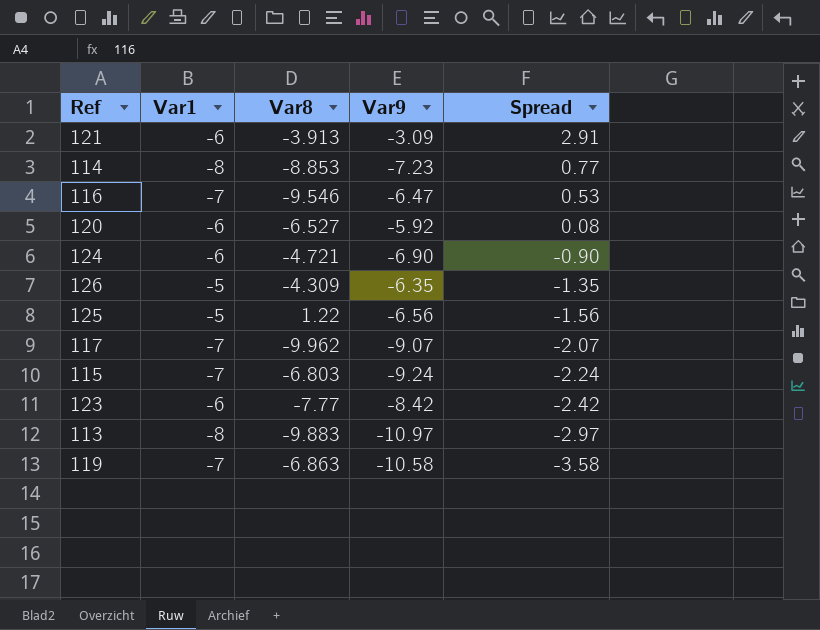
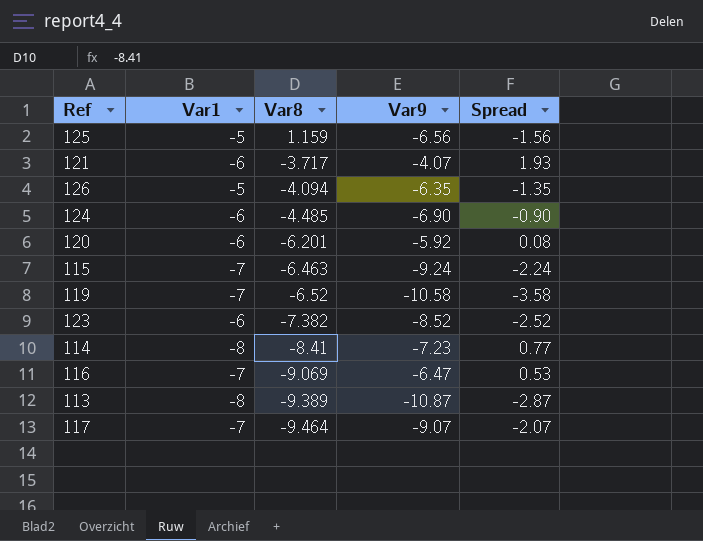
row order: Spread descending -> Var8 descending
125 | Var8: 1.22 -> 1.159
121 | Var8: -3.913 -> -3.717
121 | Var9: -3.09 -> -4.07
121 | Spread: 2.91 -> 1.93
126 | Var8: -4.309 -> -4.094
124 | Var8: -4.721 -> -4.485
120 | Var8: -6.527 -> -6.201
115 | Var8: -6.803 -> -6.463
119 | Var8: -6.863 -> -6.52
123 | Var8: -7.77 -> -7.382
123 | Var9: -8.42 -> -8.52
123 | Spread: -2.42 -> -2.52
114 | Var8: -8.853 -> -8.41
116 | Var8: -9.546 -> -9.069
113 | Var8: -9.883 -> -9.389
113 | Var9: -10.97 -> -10.87
113 | Spread: -2.97 -> -2.87
117 | Var8: -9.962 -> -9.464

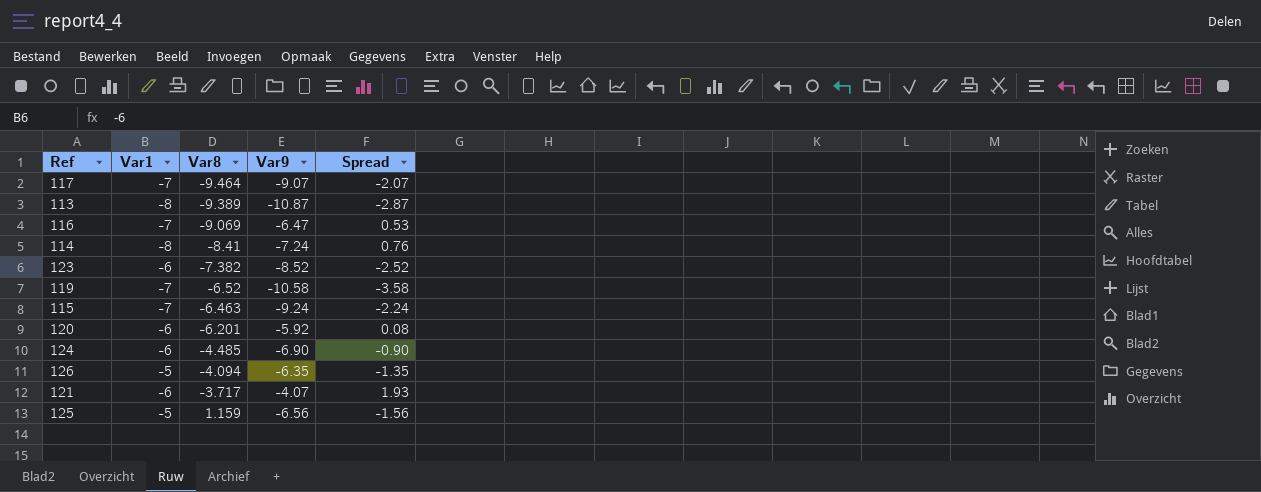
row order: Var8 descending -> Var8 ascending
114 | Var9: -7.23 -> -7.24
114 | Spread: 0.77 -> 0.76

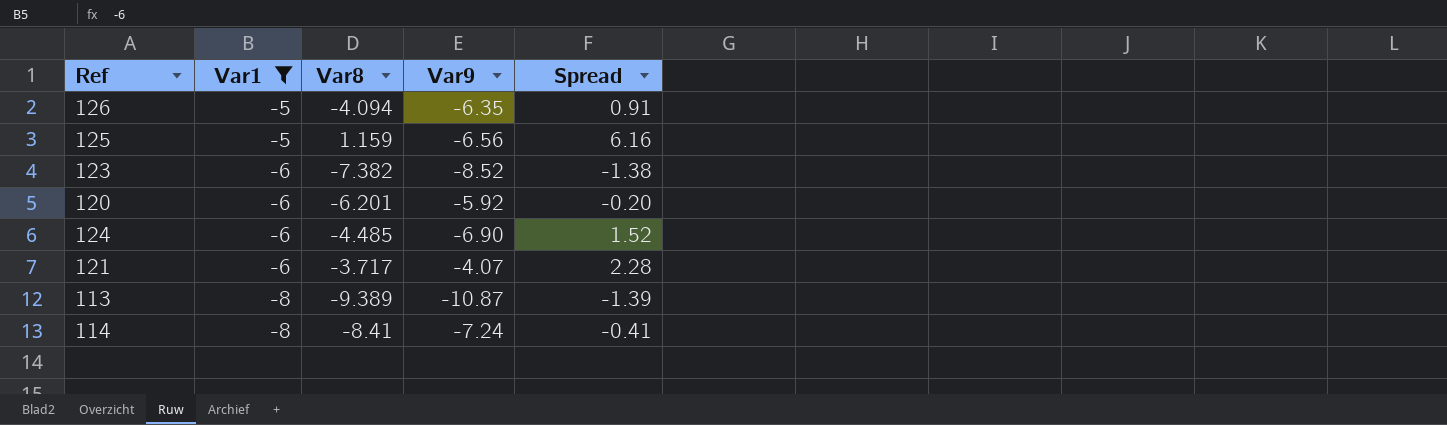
filter: none -> Var1 != -7
row order: Var8 ascending -> Var1 descending
column Spread | formula: [Var9] - [Var1] -> [Var8] - [Var1]

